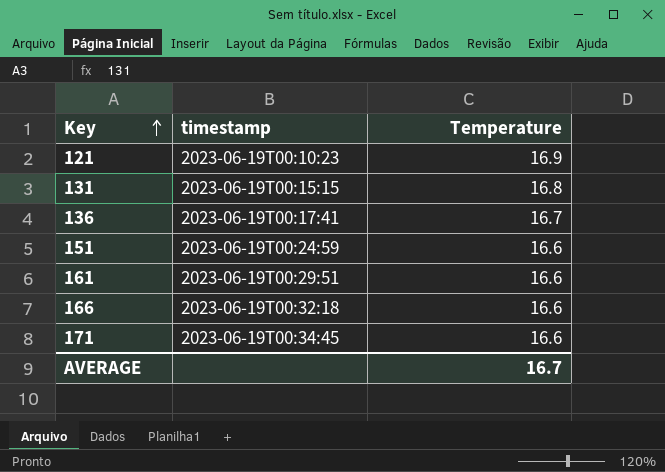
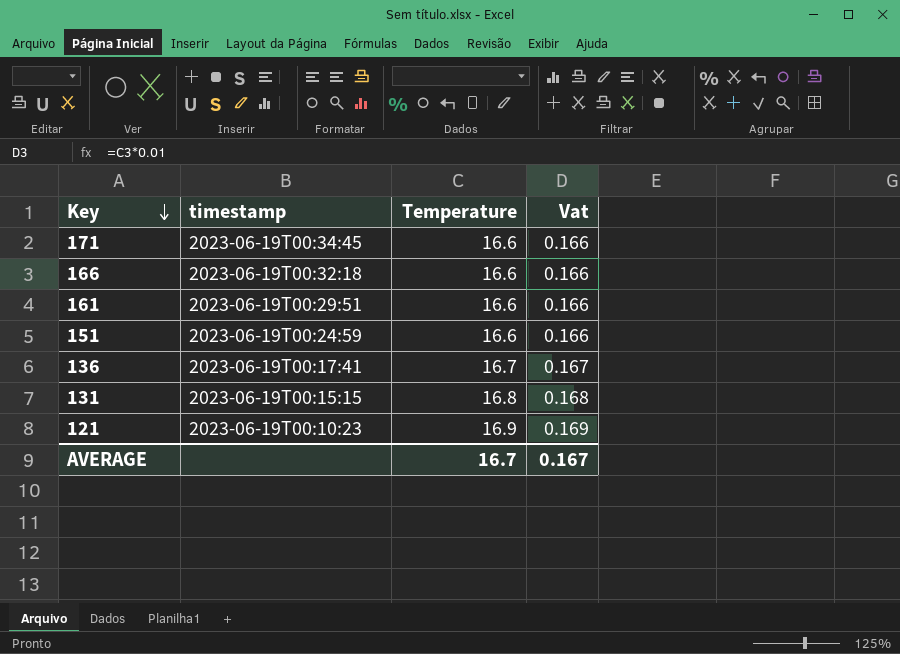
row order: Key ascending -> Key descending
column Vat | formula: none -> [Temperature] * 0.01

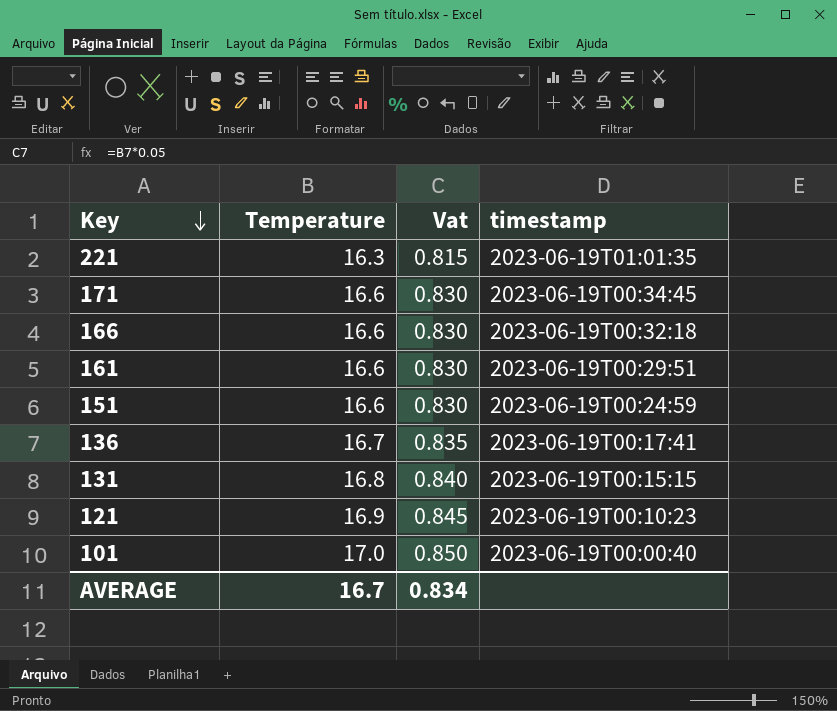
column Vat | formula: [Temperature] * 0.01 -> [Temperature] * 0.05
column timestamp | position: 2 -> 4
row 221: none -> 16.3 | 0.815 | 2023-06-19T01:01:35
row 101: none -> 17.0 | 0.850 | 2023-06-19T00:00:40
AVERAGE | Vat: 0.167 -> 0.834

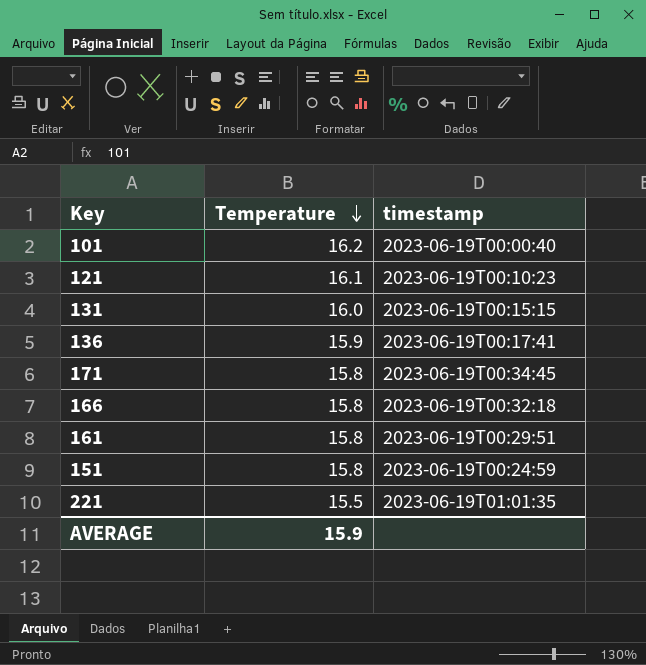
row order: Key descending -> Temperature descending
column Vat | formula: [Temperature] * 0.05 -> none
101 | Temperature: 17.0 -> 16.2
121 | Temperature: 16.9 -> 16.1
131 | Temperature: 16.8 -> 16.0
136 | Temperature: 16.7 -> 15.9
171 | Temperature: 16.6 -> 15.8
166 | Temperature: 16.6 -> 15.8
161 | Temperature: 16.6 -> 15.8
151 | Temperature: 16.6 -> 15.8
221 | Temperature: 16.3 -> 15.5
AVERAGE | Temperature: 16.7 -> 15.9

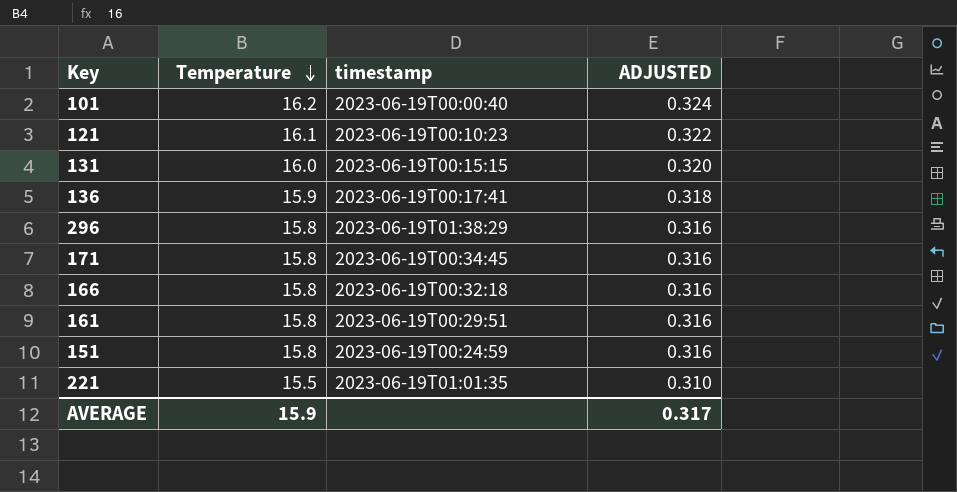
column ADJUSTED | formula: none -> [Temperature] * 0.02
row 296: none -> 15.8 | 2023-06-19T01:38:29 | 0.316

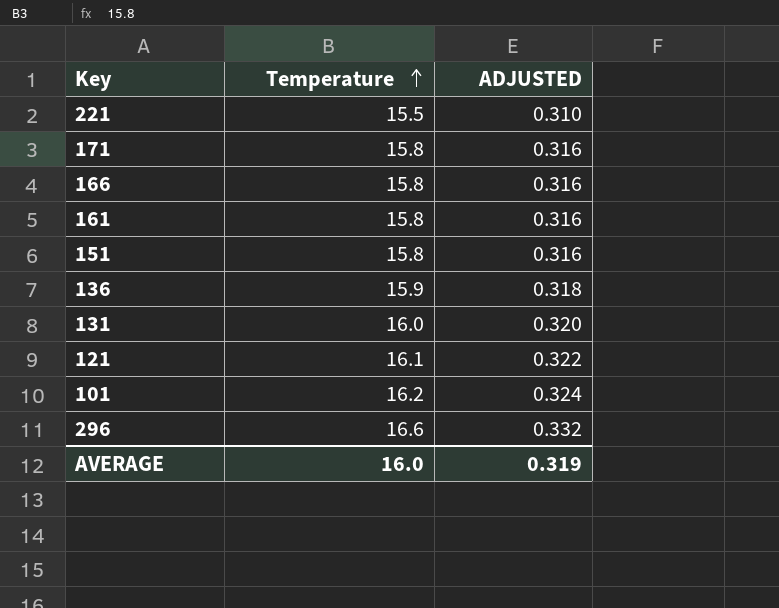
row order: Temperature descending -> Temperature ascending
column timestamp | position: 3 -> none
296 | Temperature: 15.8 -> 16.6
296 | ADJUSTED: 0.316 -> 0.332
AVERAGE | Temperature: 15.9 -> 16.0
AVERAGE | ADJUSTED: 0.317 -> 0.319

